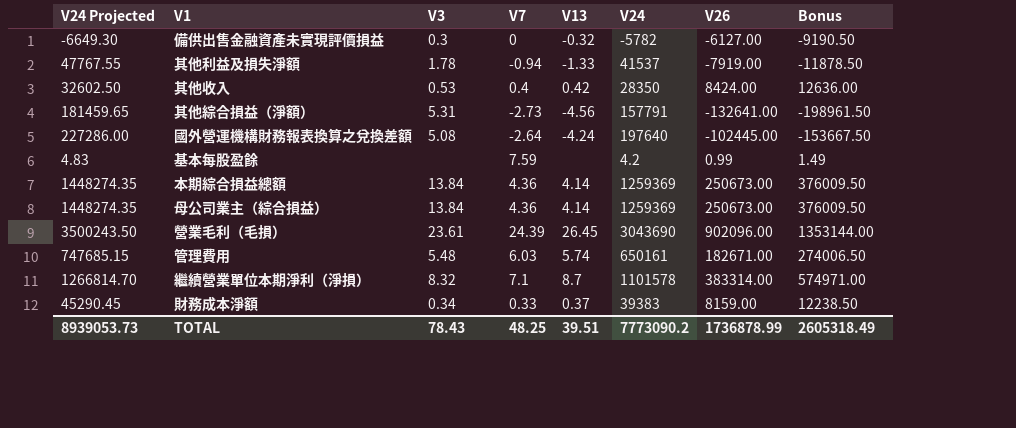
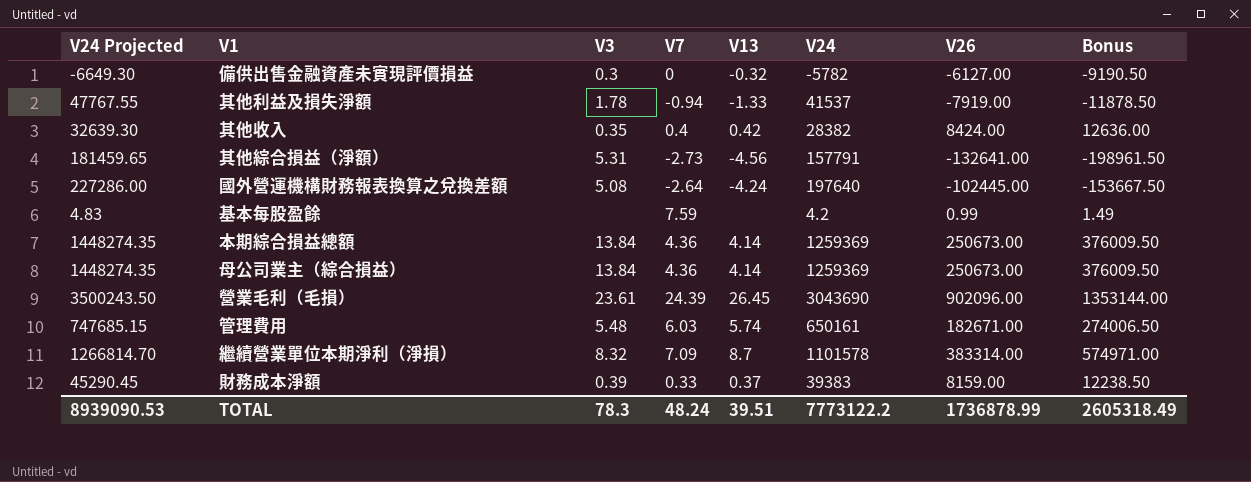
其他收入 | V24 Projected: 32602.50 -> 32639.30
其他收入 | V3: 0.53 -> 0.35
其他收入 | V24: 28350 -> 28382
繼續營業單位本期淨利（淨損） | V7: 7.1 -> 7.09
財務成本淨額 | V3: 0.34 -> 0.39
TOTAL | V24 Projected: 8939053.73 -> 8939090.53
TOTAL | V3: 78.43 -> 78.3
TOTAL | V7: 48.25 -> 48.24
TOTAL | V24: 7773090.2 -> 7773122.2

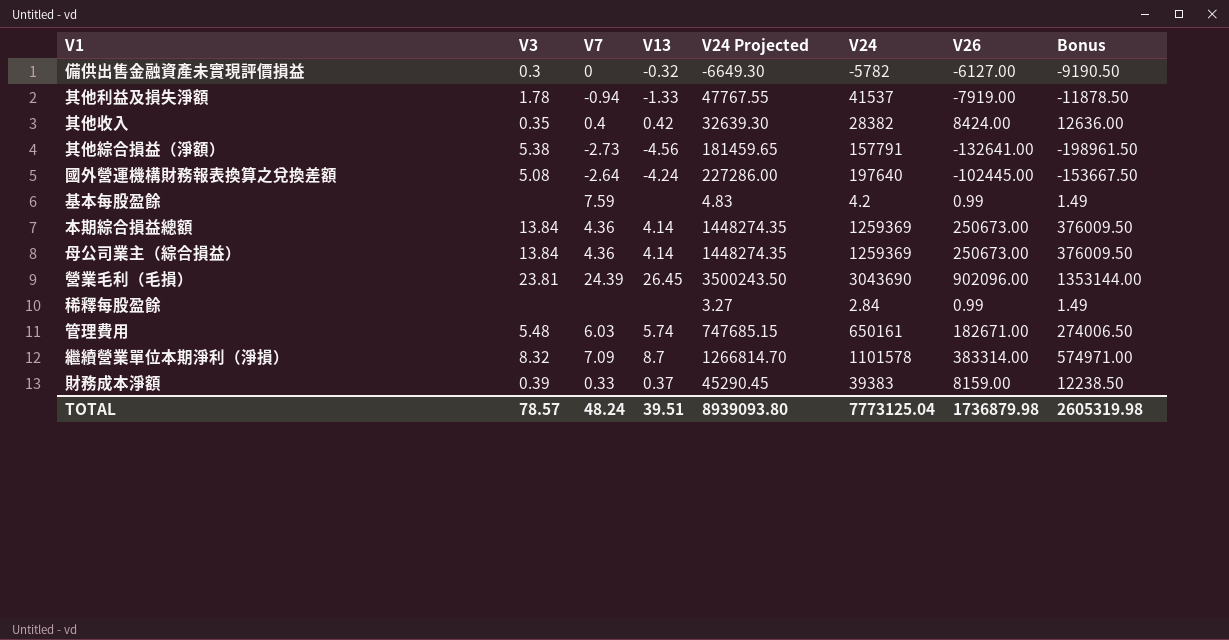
column V24 Projected | position: 1 -> 5
其他綜合損益（淨額） | V3: 5.31 -> 5.38
營業毛利（毛損） | V3: 23.61 -> 23.81
row 稀釋每股盈餘: none -> none | none | none | 3.27 | 2.84 | 0.99 | 1.49
TOTAL | V3: 78.3 -> 78.57
TOTAL | V24 Projected: 8939090.53 -> 8939093.80
TOTAL | V24: 7773122.2 -> 7773125.04
TOTAL | V26: 1736878.99 -> 1736879.98
TOTAL | Bonus: 2605318.49 -> 2605319.98

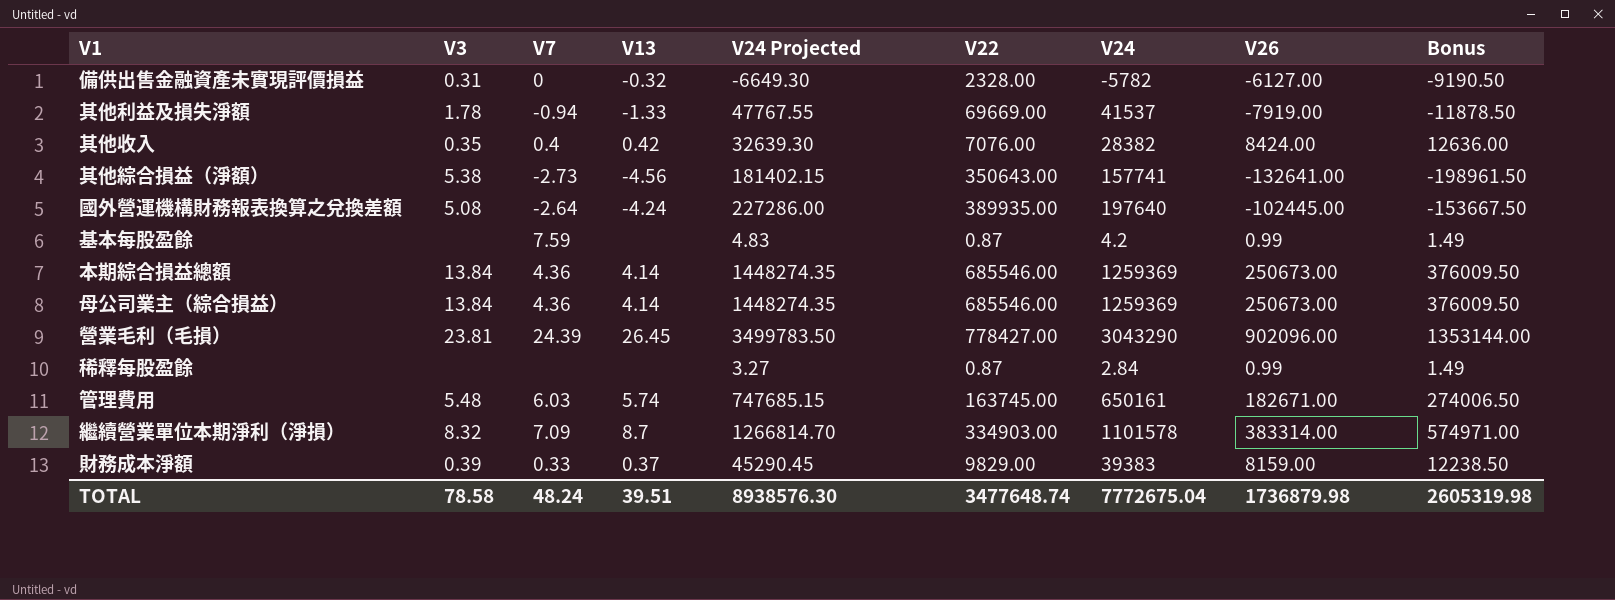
column V22 | position: none -> 6
備供出售金融資產未實現評價損益 | V3: 0.3 -> 0.31
其他綜合損益（淨額） | V24 Projected: 181459.65 -> 181402.15
其他綜合損益（淨額） | V24: 157791 -> 157741
營業毛利（毛損） | V24 Projected: 3500243.50 -> 3499783.50
營業毛利（毛損） | V24: 3043690 -> 3043290
TOTAL | V3: 78.57 -> 78.58
TOTAL | V24 Projected: 8939093.80 -> 8938576.30
TOTAL | V24: 7773125.04 -> 7772675.04

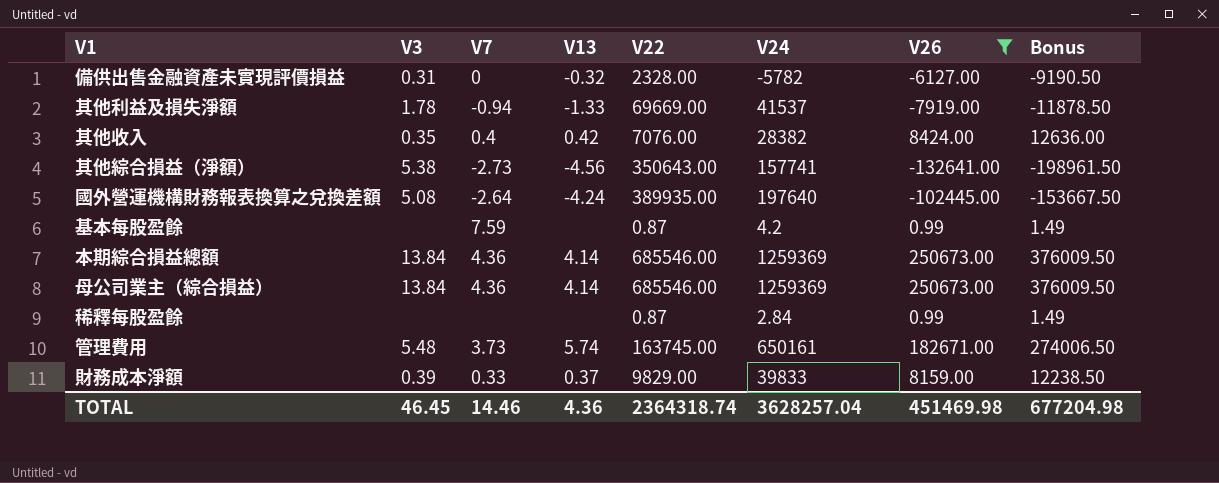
filter: none -> V26 <= 250673.00
column V24 Projected | formula: [V24] * 1.15 -> none
管理費用 | V7: 6.03 -> 3.73
財務成本淨額 | V24: 39383 -> 39833
TOTAL | V3: 78.58 -> 46.45
TOTAL | V7: 48.24 -> 14.46
TOTAL | V13: 39.51 -> 4.36
TOTAL | V22: 3477648.74 -> 2364318.74
TOTAL | V24: 7772675.04 -> 3628257.04
TOTAL | V26: 1736879.98 -> 451469.98
TOTAL | Bonus: 2605319.98 -> 677204.98

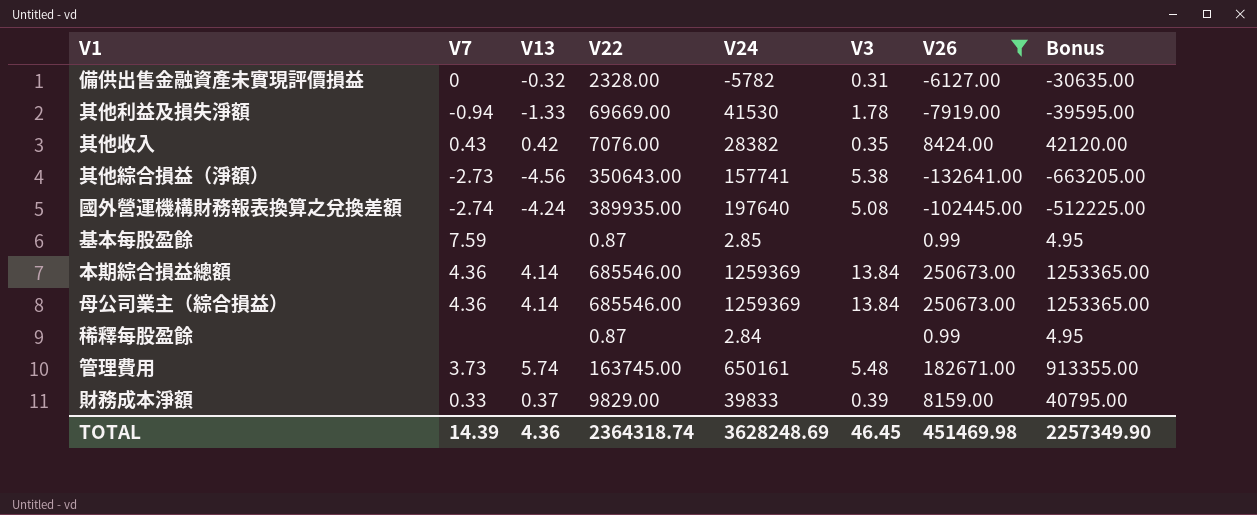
column V3 | position: 2 -> 6
column Bonus | formula: [V26] * 1.5 -> [V26] * 5
其他利益及損失淨額 | V24: 41537 -> 41530
其他收入 | V7: 0.4 -> 0.43
國外營運機構財務報表換算之兌換差額 | V7: -2.64 -> -2.74
基本每股盈餘 | V24: 4.2 -> 2.85
TOTAL | V7: 14.46 -> 14.39
TOTAL | V24: 3628257.04 -> 3628248.69
TOTAL | Bonus: 677204.98 -> 2257349.90

